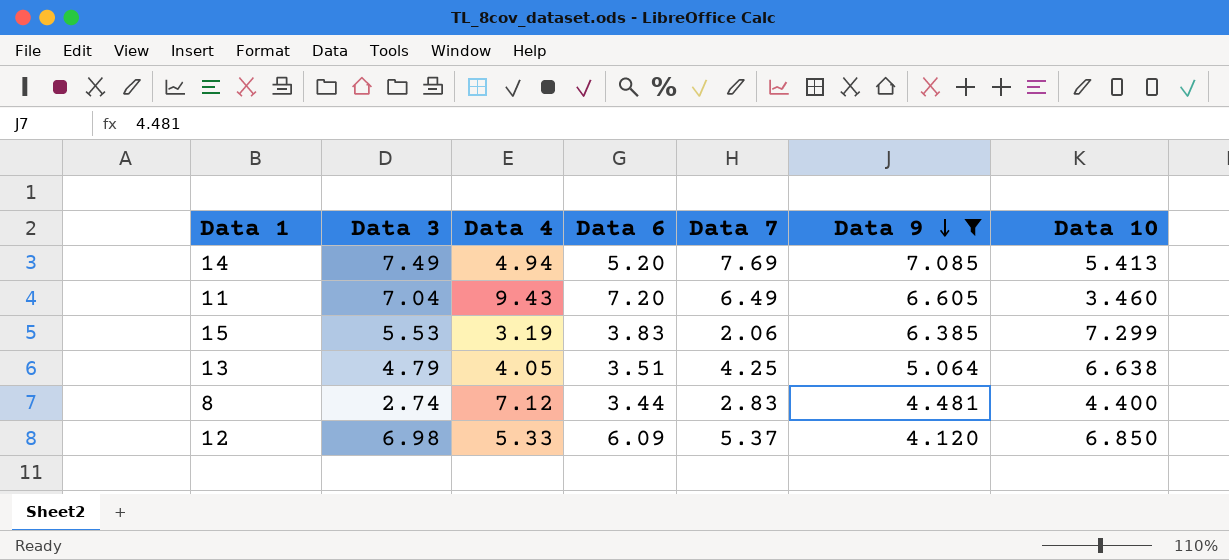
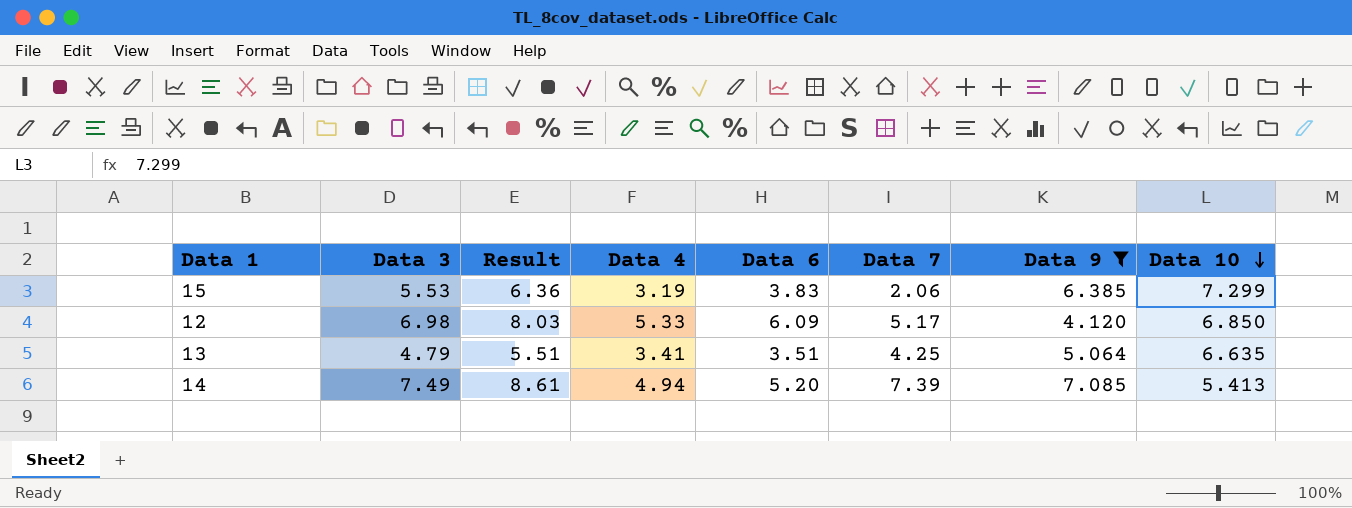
row order: Data 9 descending -> Data 10 descending
column Result | formula: none -> [Data 3] * 1.15
row 11: 7.04 | 9.43 | 7.20 | 6.49 | 6.605 | 3.460 -> none
row 8: 2.74 | 7.12 | 3.44 | 2.83 | 4.481 | 4.400 -> none
12 | Data 7: 5.37 -> 5.17
13 | Data 4: 4.05 -> 3.41
13 | Data 10: 6.638 -> 6.635
14 | Data 7: 7.69 -> 7.39

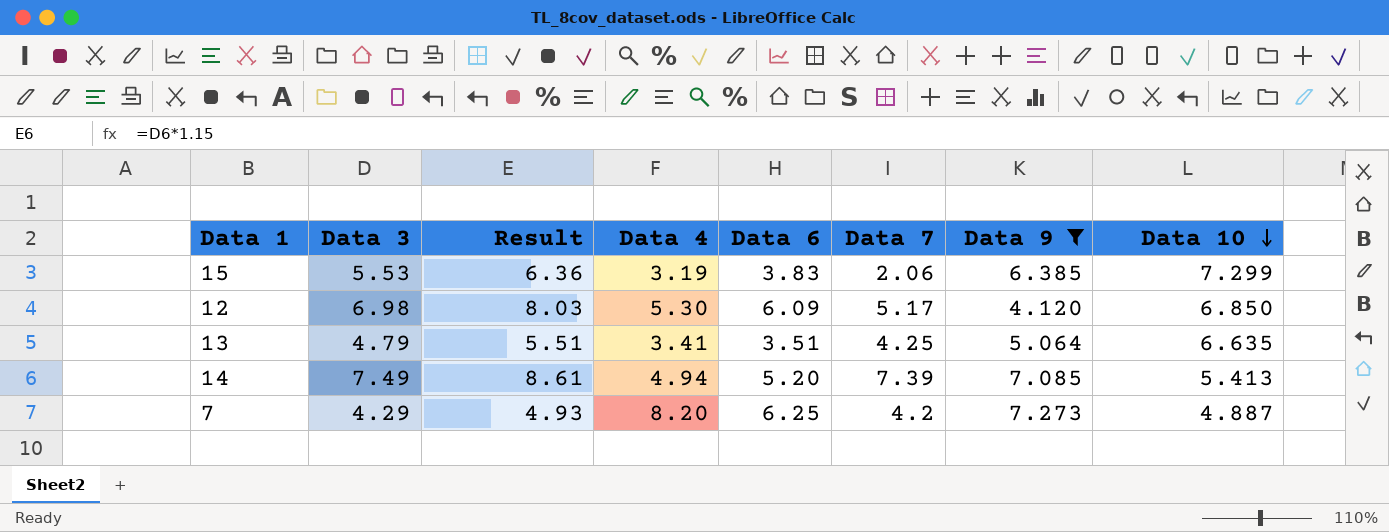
12 | Data 4: 5.33 -> 5.30
row 7: none -> 4.29 | 4.93 | 8.20 | 6.25 | 4.2 | 7.273 | 4.887

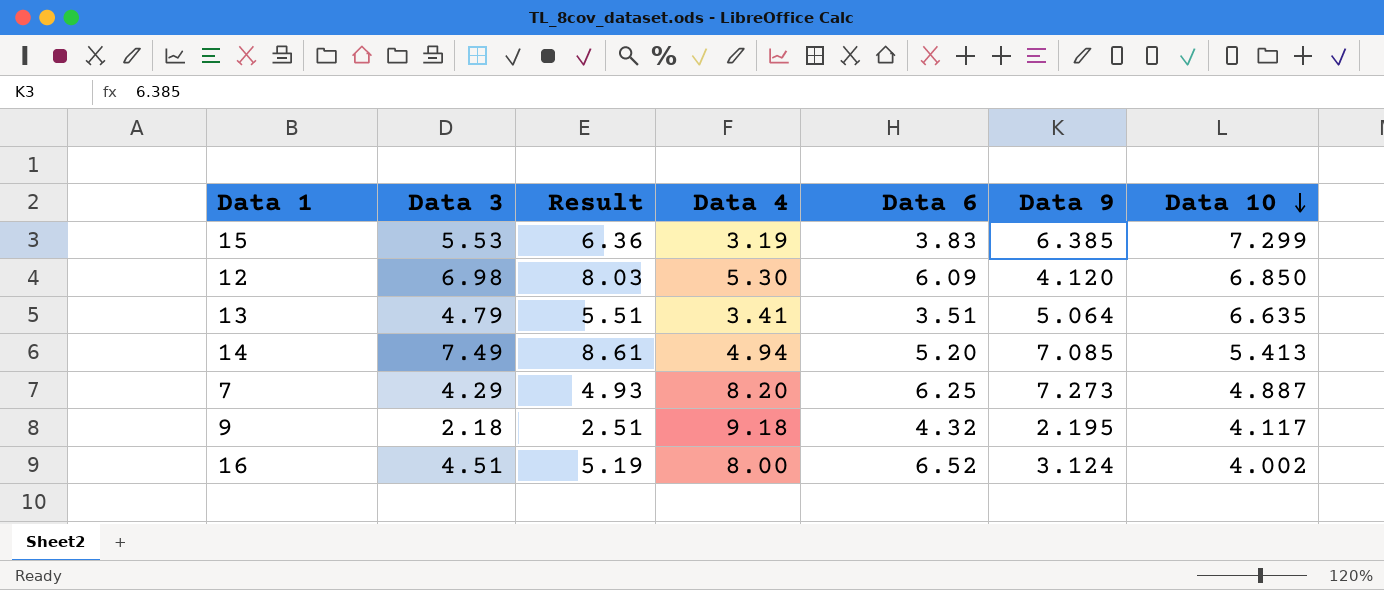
filter: Data 9 >= 4.120 -> none
column Data 7 | position: 6 -> none

